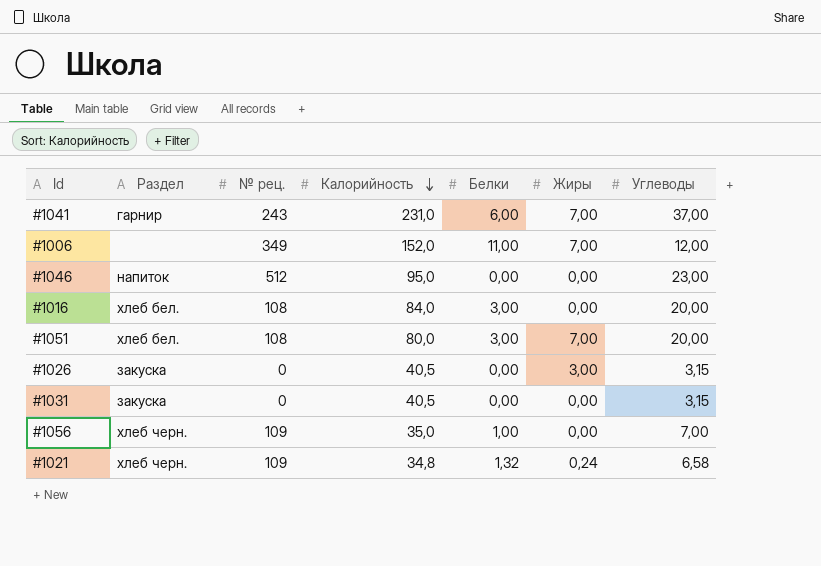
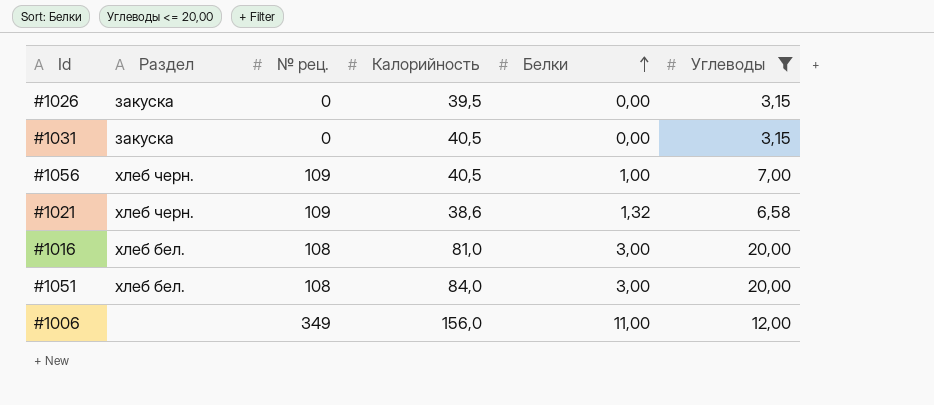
filter: none -> Углеводы <= 20,00
row order: Калорийность descending -> Белки ascending
column Жиры | position: 6 -> none
#1026 | Калорийность: 40,5 -> 39,5
#1056 | Калорийность: 35,0 -> 40,5
#1021 | Калорийность: 34,8 -> 38,6
#1016 | Калорийность: 84,0 -> 81,0
#1051 | Калорийность: 80,0 -> 84,0
#1006 | Калорийность: 152,0 -> 156,0

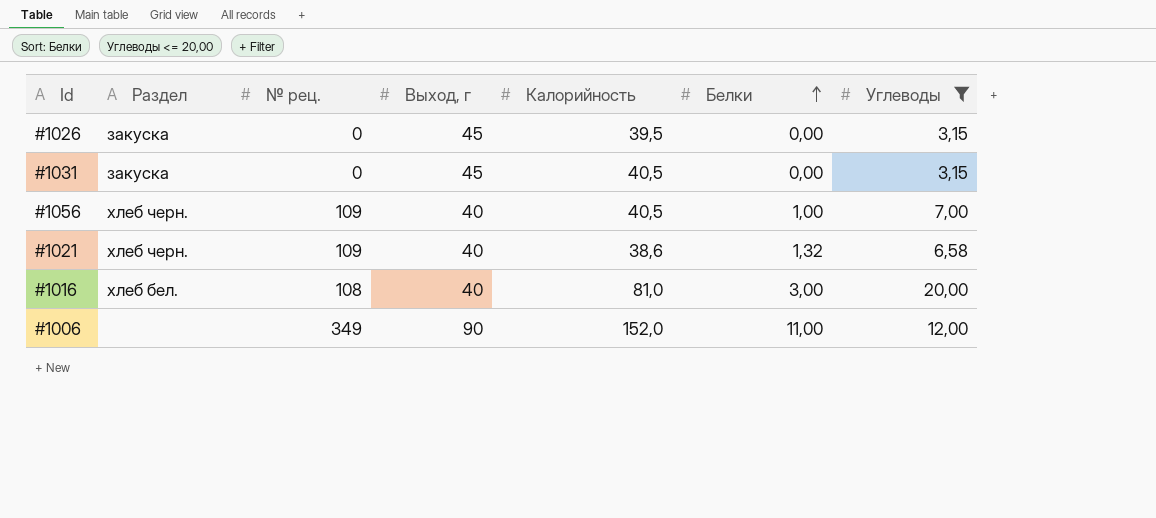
column Выход, г | position: none -> 4
row #1051: хлеб бел. | 108 | 84,0 | 3,00 | 20,00 -> none
#1006 | Калорийность: 156,0 -> 152,0

